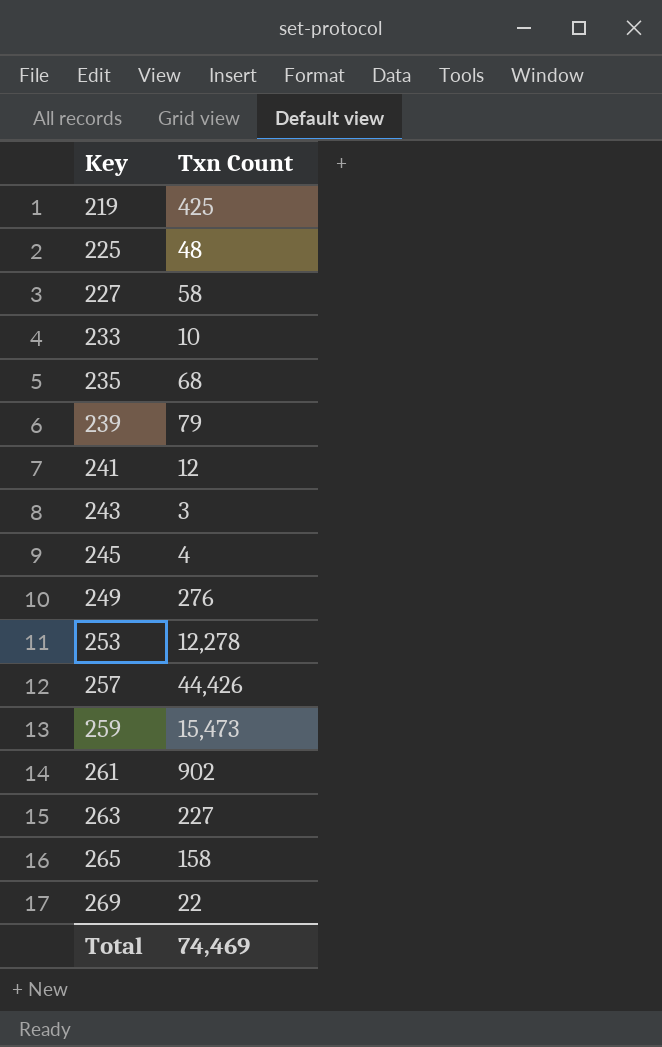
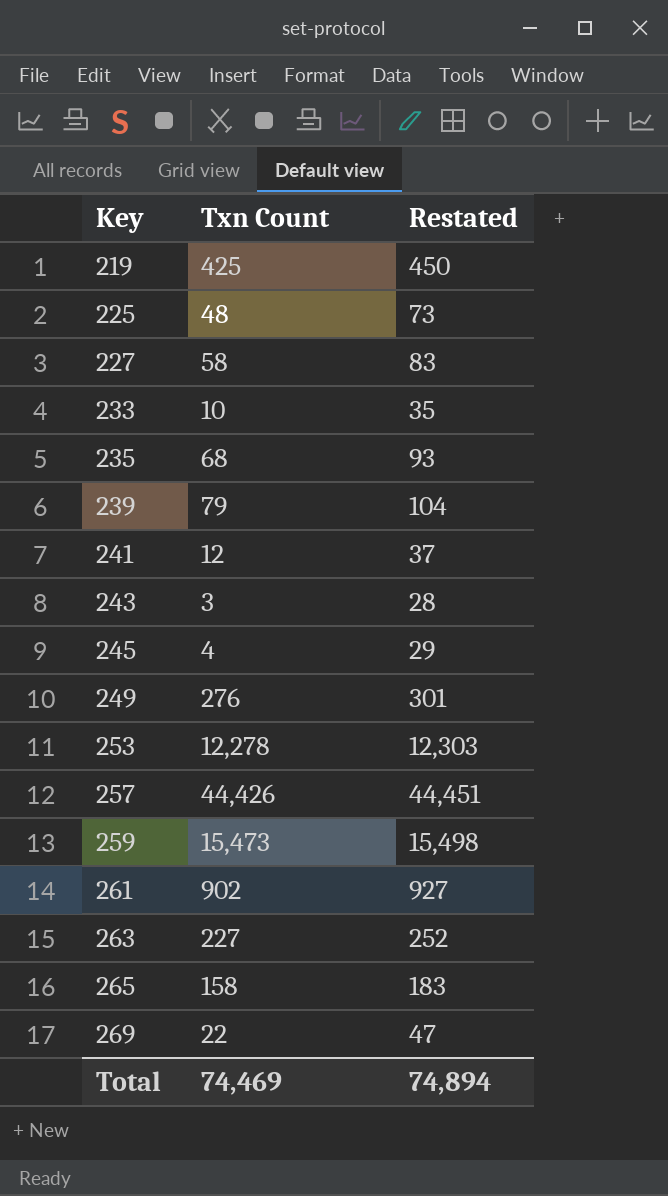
column Restated | formula: none -> [Txn Count] + 25

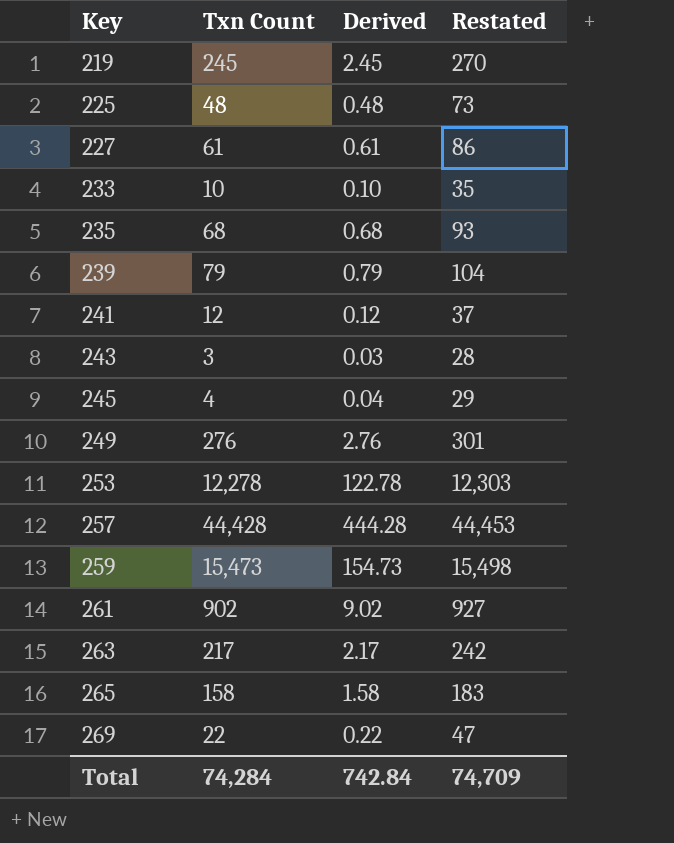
column Derived | formula: none -> [Txn Count] * 0.01
219 | Txn Count: 425 -> 245
219 | Restated: 450 -> 270
227 | Txn Count: 58 -> 61
227 | Restated: 83 -> 86
257 | Txn Count: 44,426 -> 44,428
257 | Restated: 44,451 -> 44,453
263 | Txn Count: 227 -> 217
263 | Restated: 252 -> 242
Total | Txn Count: 74,469 -> 74,284
Total | Restated: 74,894 -> 74,709

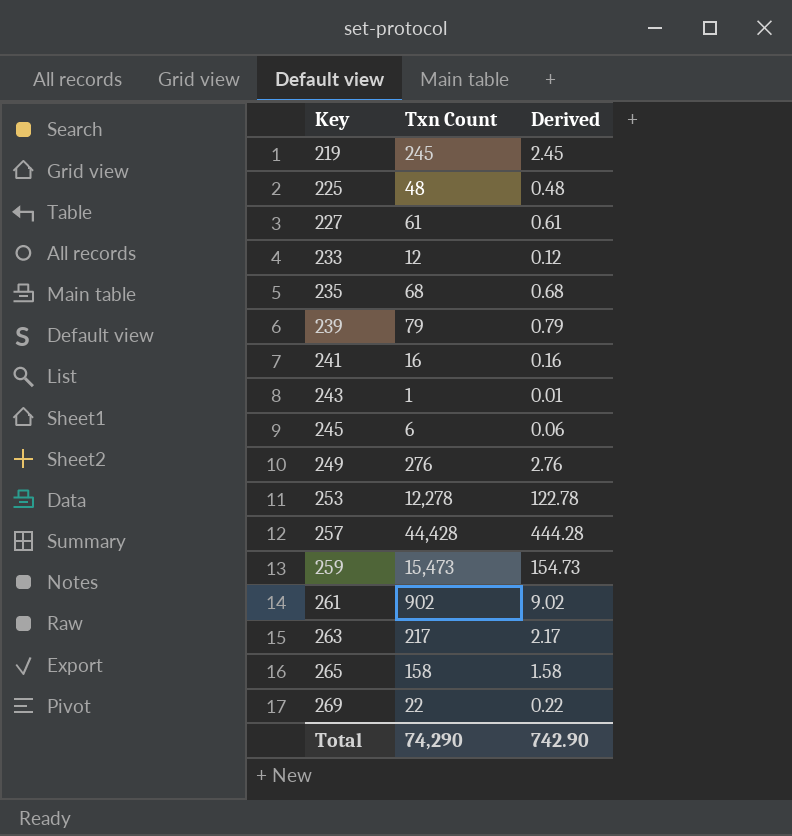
column Restated | formula: [Txn Count] + 25 -> none
233 | Txn Count: 10 -> 12
233 | Derived: 0.10 -> 0.12
241 | Txn Count: 12 -> 16
241 | Derived: 0.12 -> 0.16
243 | Txn Count: 3 -> 1
243 | Derived: 0.03 -> 0.01
245 | Txn Count: 4 -> 6
245 | Derived: 0.04 -> 0.06
Total | Txn Count: 74,284 -> 74,290
Total | Derived: 742.84 -> 742.90

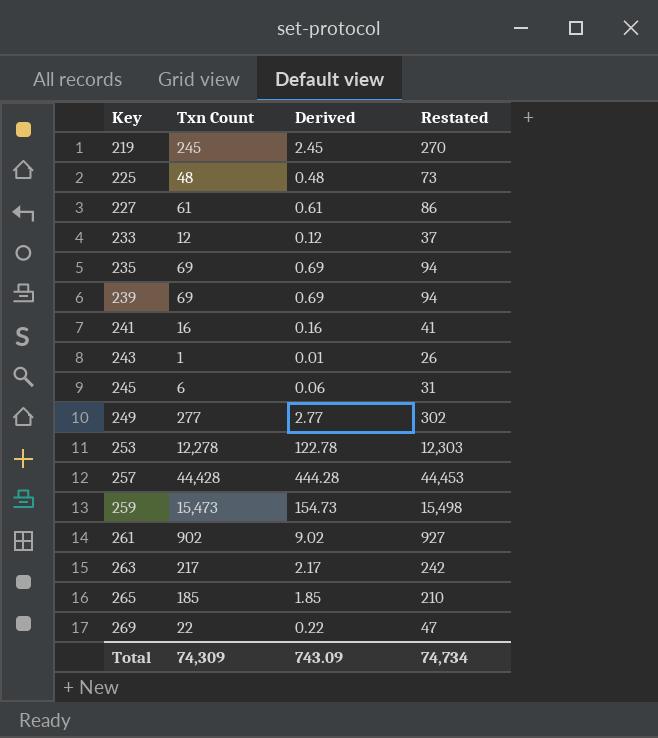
column Restated | formula: none -> [Txn Count] + 25
235 | Txn Count: 68 -> 69
235 | Derived: 0.68 -> 0.69
239 | Txn Count: 79 -> 69
239 | Derived: 0.79 -> 0.69
249 | Txn Count: 276 -> 277
249 | Derived: 2.76 -> 2.77
265 | Txn Count: 158 -> 185
265 | Derived: 1.58 -> 1.85
Total | Txn Count: 74,290 -> 74,309
Total | Derived: 742.90 -> 743.09

